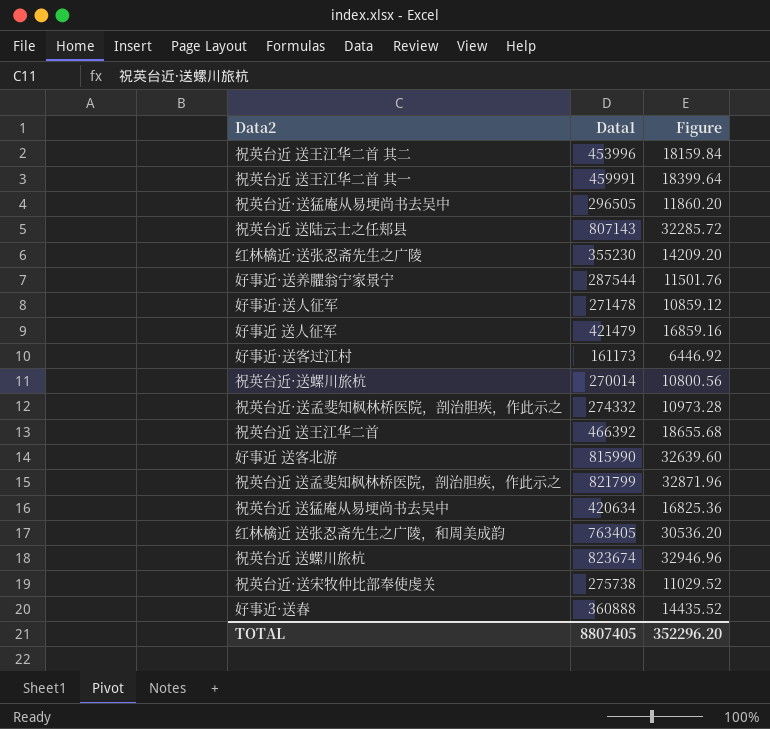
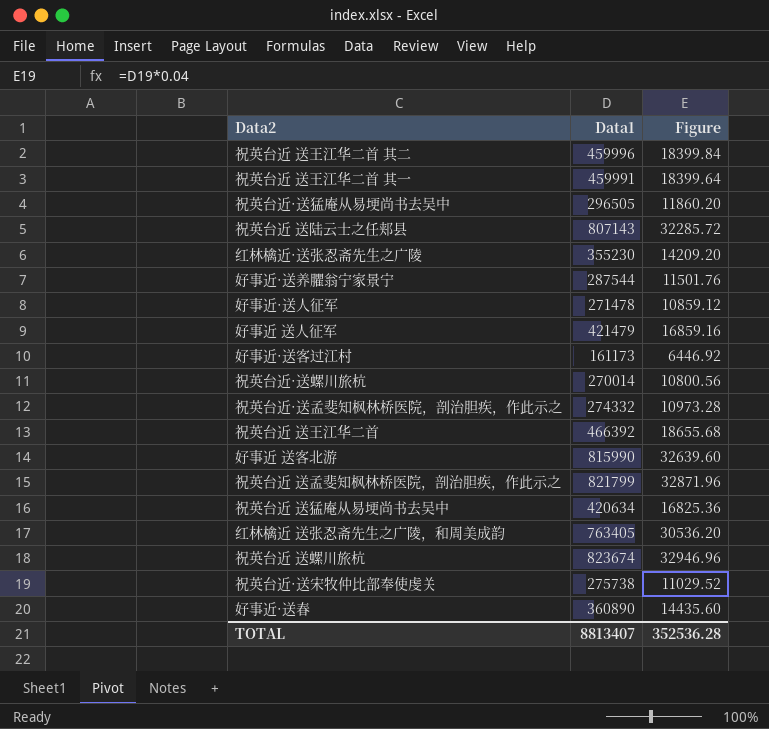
祝英台近 送王江华二首 其二 | Data1: 453996 -> 459996
祝英台近 送王江华二首 其二 | Figure: 18159.84 -> 18399.84
好事近·送春 | Data1: 360888 -> 360890
好事近·送春 | Figure: 14435.52 -> 14435.60
TOTAL | Data1: 8807405 -> 8813407
TOTAL | Figure: 352296.20 -> 352536.28

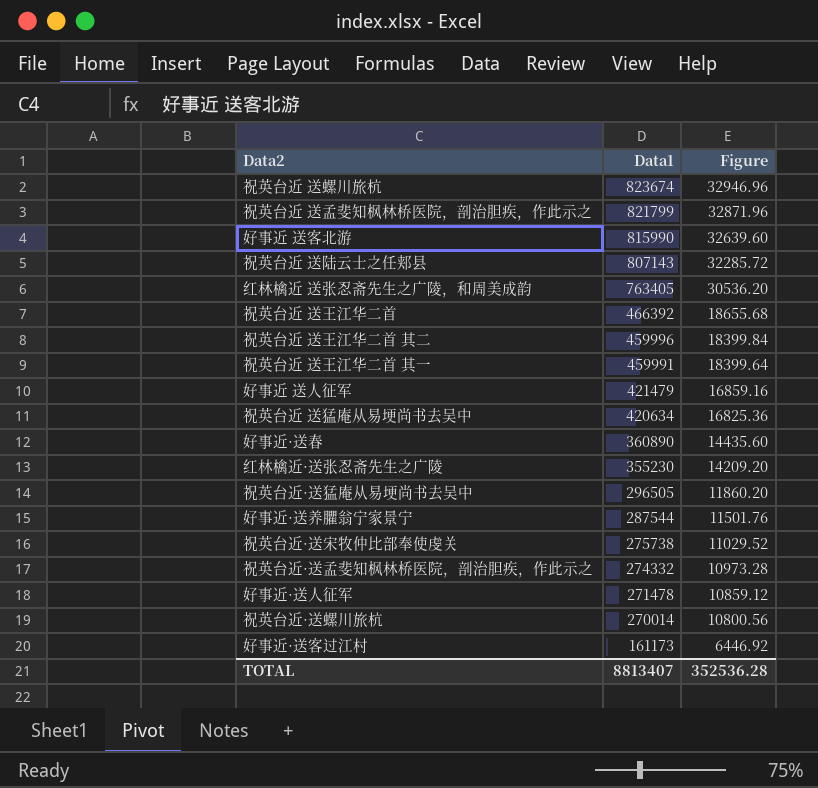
row order: none -> Data1 descending

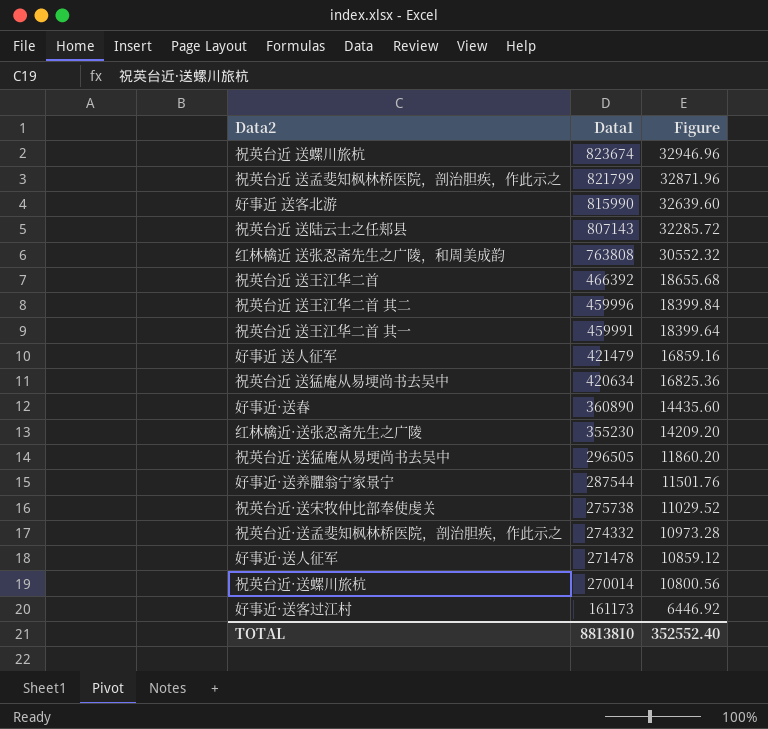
红林檎近 送张忍斋先生之广陵，和周美成韵 | Data1: 763405 -> 763808
红林檎近 送张忍斋先生之广陵，和周美成韵 | Figure: 30536.20 -> 30552.32
TOTAL | Data1: 8813407 -> 8813810
TOTAL | Figure: 352536.28 -> 352552.40

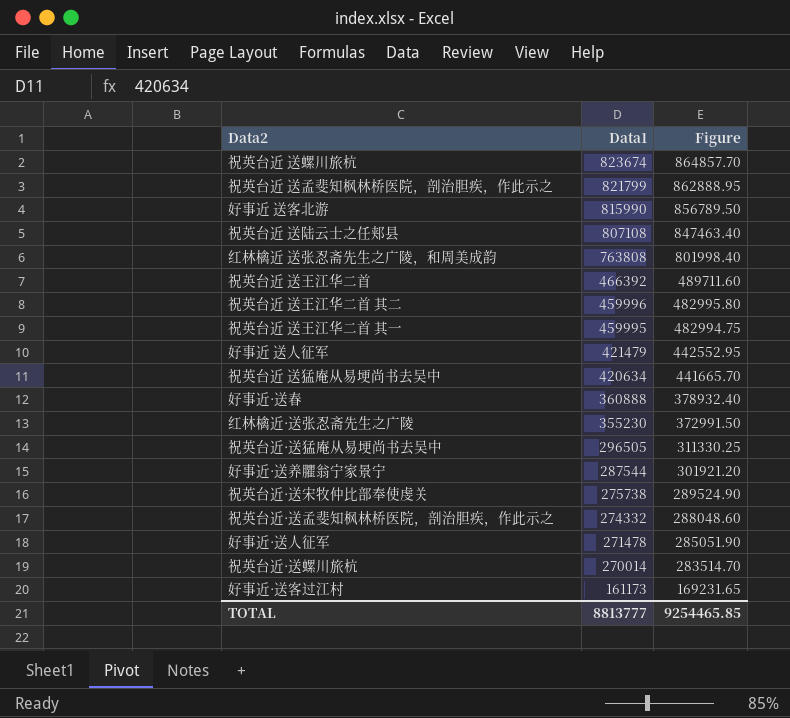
column Figure | formula: [Data1] * 0.04 -> [Data1] * 1.05
祝英台近 送陆云士之任郏县 | Data1: 807143 -> 807108
祝英台近 送王江华二首 其一 | Data1: 459991 -> 459995
好事近·送春 | Data1: 360890 -> 360888
TOTAL | Data1: 8813810 -> 8813777
TOTAL | Figure: 352552.40 -> 9254465.85

